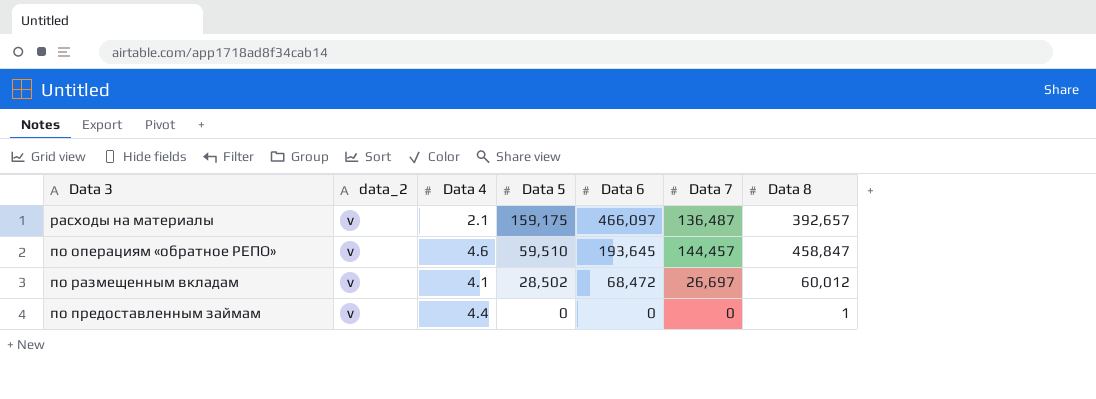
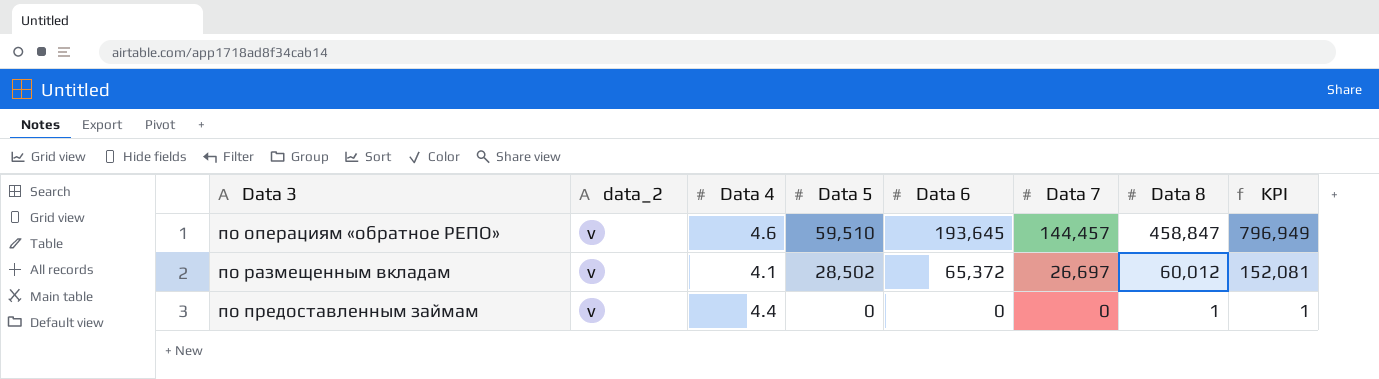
column KPI | formula: none -> [Data 6] + [Data 7] + [Data 8]
row расходы на материалы: v | 2.1 | 159,175 | 466,097 | 136,487 | 392,657 -> none
по размещенным вкладам | Data 6: 68,472 -> 65,372

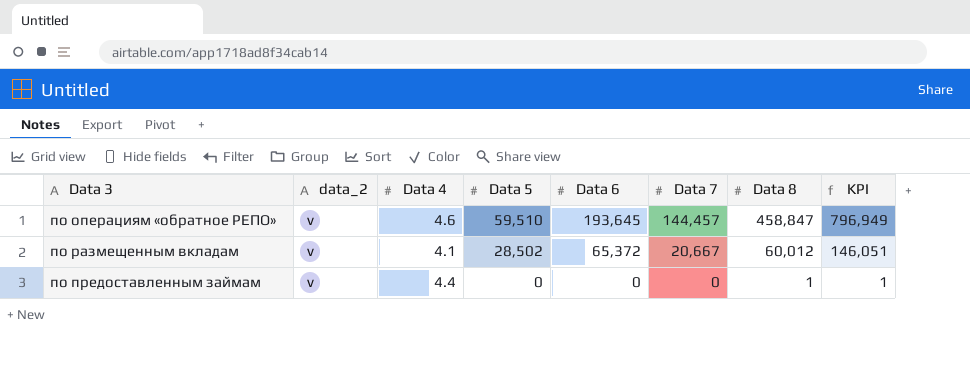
по размещенным вкладам | Data 7: 26,697 -> 20,667
по размещенным вкладам | KPI: 152,081 -> 146,051

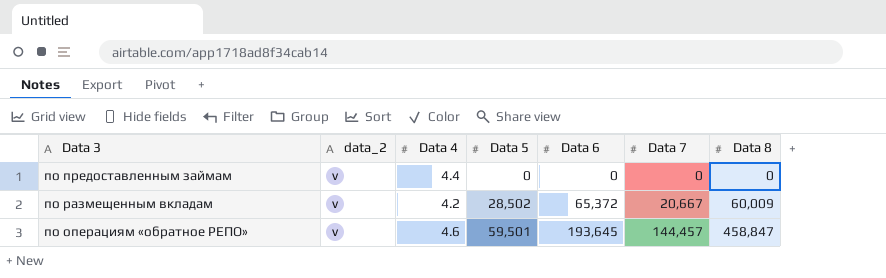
row order: Data 5 descending -> Data 5 ascending
column KPI | formula: [Data 6] + [Data 7] + [Data 8] -> none
по предоставленным займам | Data 8: 1 -> 0
по размещенным вкладам | Data 4: 4.1 -> 4.2
по размещенным вкладам | Data 8: 60,012 -> 60,009
по операциям «обратное РЕПО» | Data 5: 59,510 -> 59,501

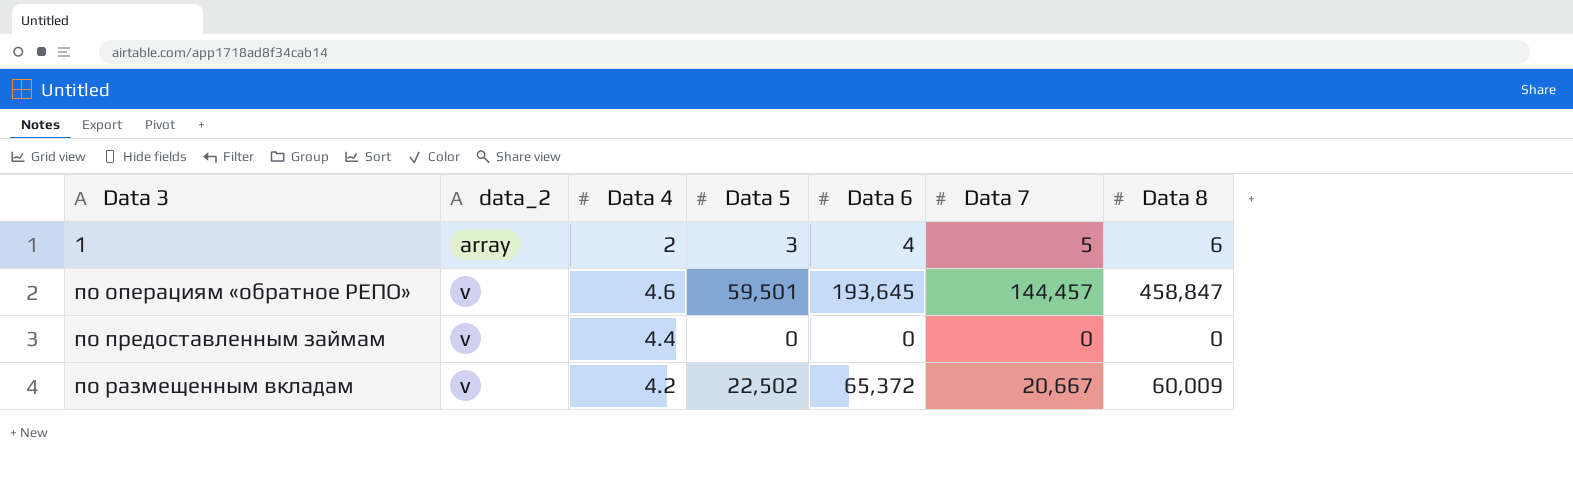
row order: Data 5 ascending -> Data 3 ascending
row 1: none -> array | 2 | 3 | 4 | 5 | 6
по размещенным вкладам | Data 5: 28,502 -> 22,502

